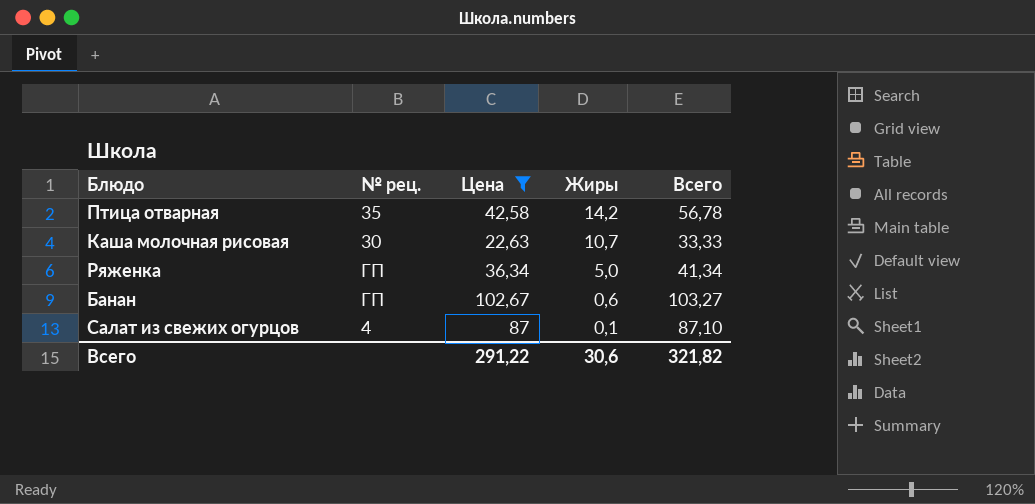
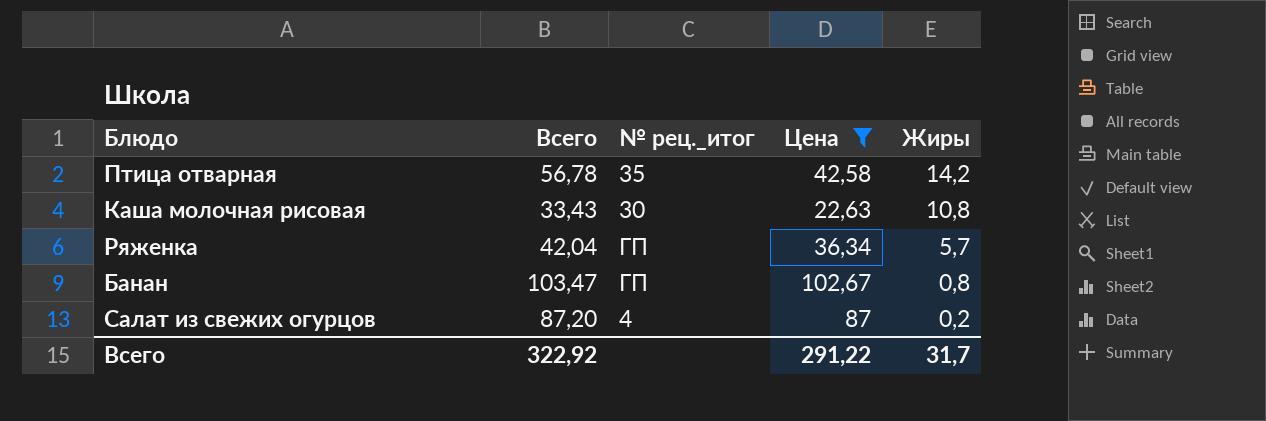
column Всего | position: 5 -> 2
column name: № рец. -> № рец._итог
Каша молочная рисовая | Всего: 33,33 -> 33,43
Каша молочная рисовая | Жиры: 10,7 -> 10,8
Ряженка | Всего: 41,34 -> 42,04
Ряженка | Жиры: 5,0 -> 5,7
Банан | Всего: 103,27 -> 103,47
Банан | Жиры: 0,6 -> 0,8
Салат из свежих огурцов | Всего: 87,10 -> 87,20
Салат из свежих огурцов | Жиры: 0,1 -> 0,2
Всего | Всего: 321,82 -> 322,92
Всего | Жиры: 30,6 -> 31,7

